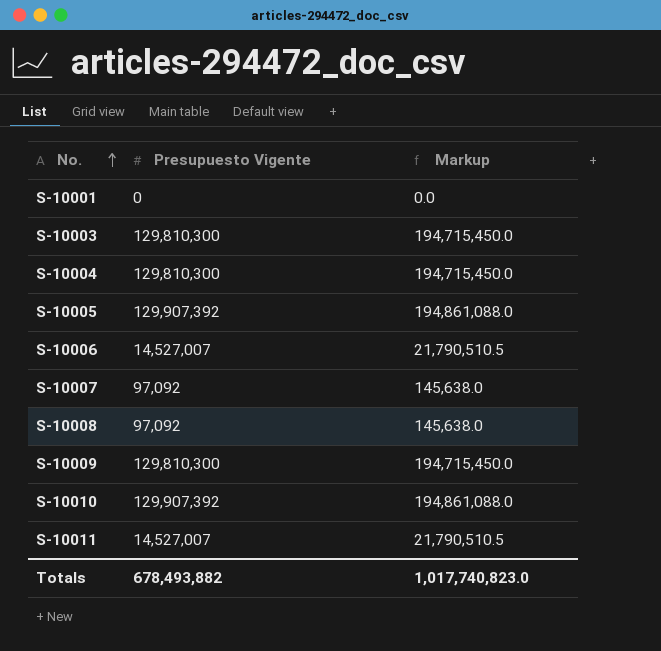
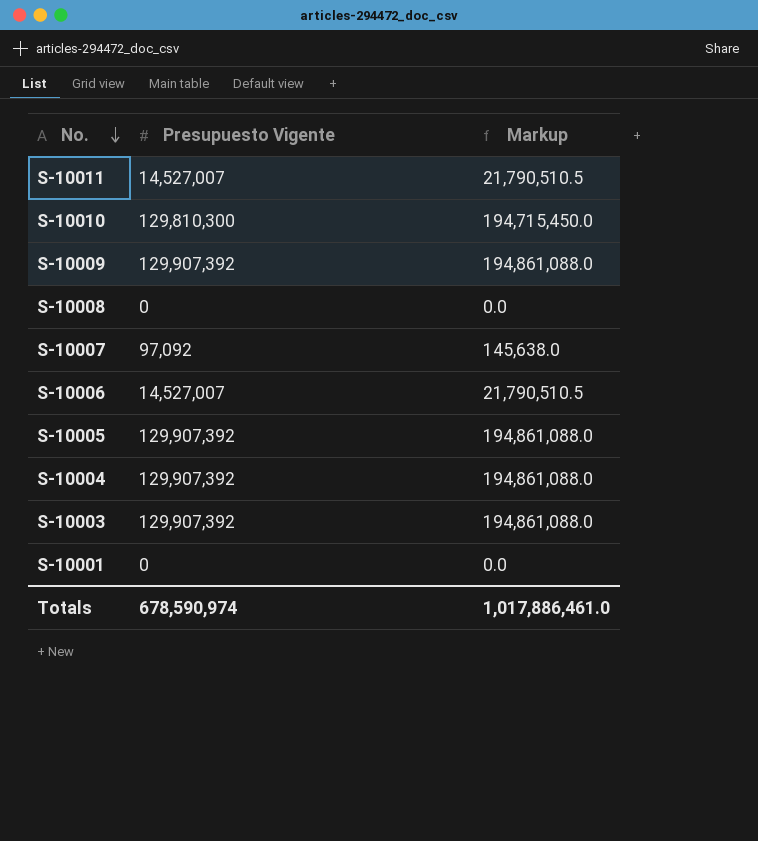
row order: No. ascending -> No. descending
S-10010 | Presupuesto Vigente: 129,907,392 -> 129,810,300
S-10010 | Markup: 194,861,088.0 -> 194,715,450.0
S-10009 | Presupuesto Vigente: 129,810,300 -> 129,907,392
S-10009 | Markup: 194,715,450.0 -> 194,861,088.0
S-10008 | Presupuesto Vigente: 97,092 -> 0
S-10008 | Markup: 145,638.0 -> 0.0
S-10004 | Presupuesto Vigente: 129,810,300 -> 129,907,392
S-10004 | Markup: 194,715,450.0 -> 194,861,088.0
S-10003 | Presupuesto Vigente: 129,810,300 -> 129,907,392
S-10003 | Markup: 194,715,450.0 -> 194,861,088.0
Totals | Presupuesto Vigente: 678,493,882 -> 678,590,974
Totals | Markup: 1,017,740,823.0 -> 1,017,886,461.0

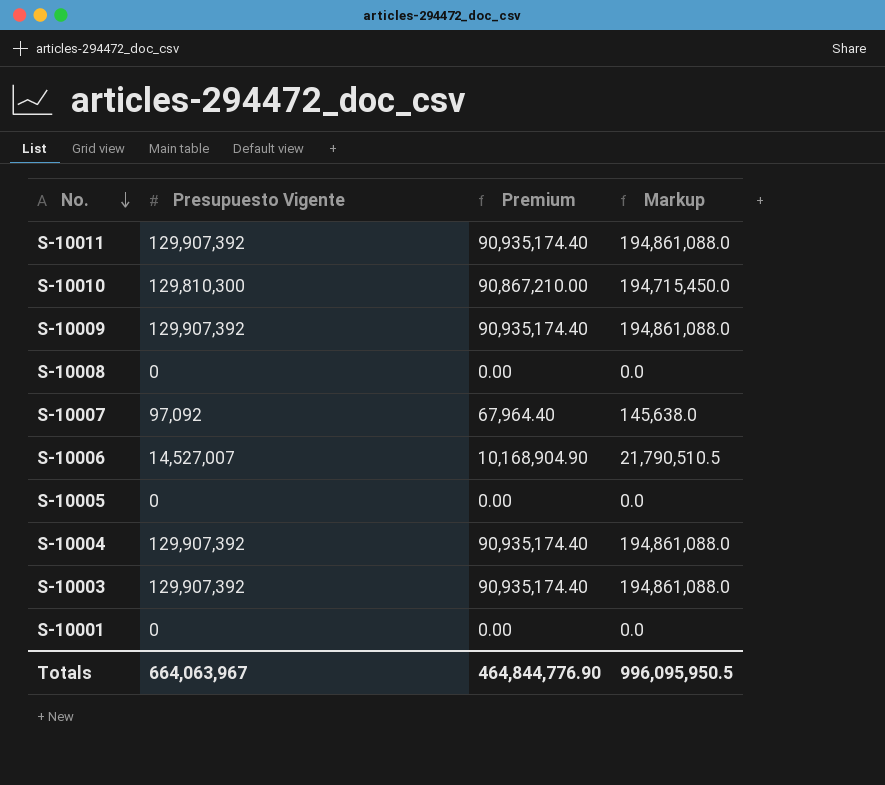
column Premium | formula: none -> [Presupuesto Vigente] * 0.7
S-10011 | Presupuesto Vigente: 14,527,007 -> 129,907,392
S-10011 | Markup: 21,790,510.5 -> 194,861,088.0
S-10005 | Presupuesto Vigente: 129,907,392 -> 0
S-10005 | Markup: 194,861,088.0 -> 0.0
Totals | Presupuesto Vigente: 678,590,974 -> 664,063,967
Totals | Markup: 1,017,886,461.0 -> 996,095,950.5

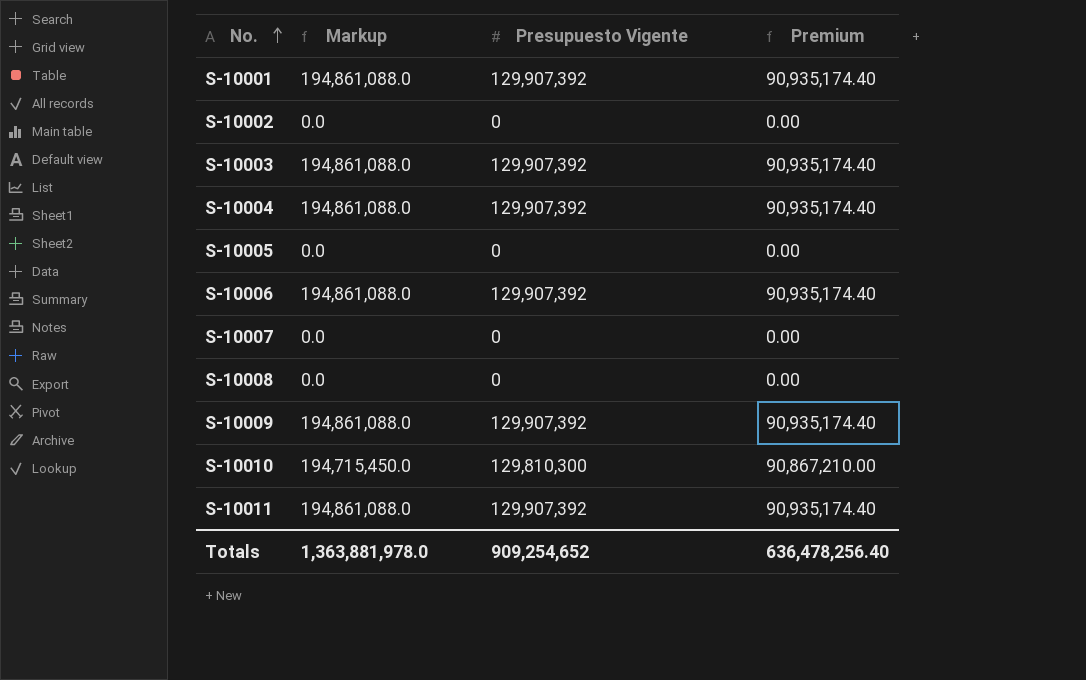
row order: No. descending -> No. ascending
column Markup | position: 4 -> 2
S-10001 | Markup: 0.0 -> 194,861,088.0
S-10001 | Presupuesto Vigente: 0 -> 129,907,392
S-10001 | Premium: 0.00 -> 90,935,174.40
row S-10002: none -> 0.0 | 0 | 0.00
S-10006 | Markup: 21,790,510.5 -> 194,861,088.0
S-10006 | Presupuesto Vigente: 14,527,007 -> 129,907,392
S-10006 | Premium: 10,168,904.90 -> 90,935,174.40
S-10007 | Markup: 145,638.0 -> 0.0
S-10007 | Presupuesto Vigente: 97,092 -> 0
S-10007 | Premium: 67,964.40 -> 0.00
Totals | Markup: 996,095,950.5 -> 1,363,881,978.0
Totals | Presupuesto Vigente: 664,063,967 -> 909,254,652
Totals | Premium: 464,844,776.90 -> 636,478,256.40

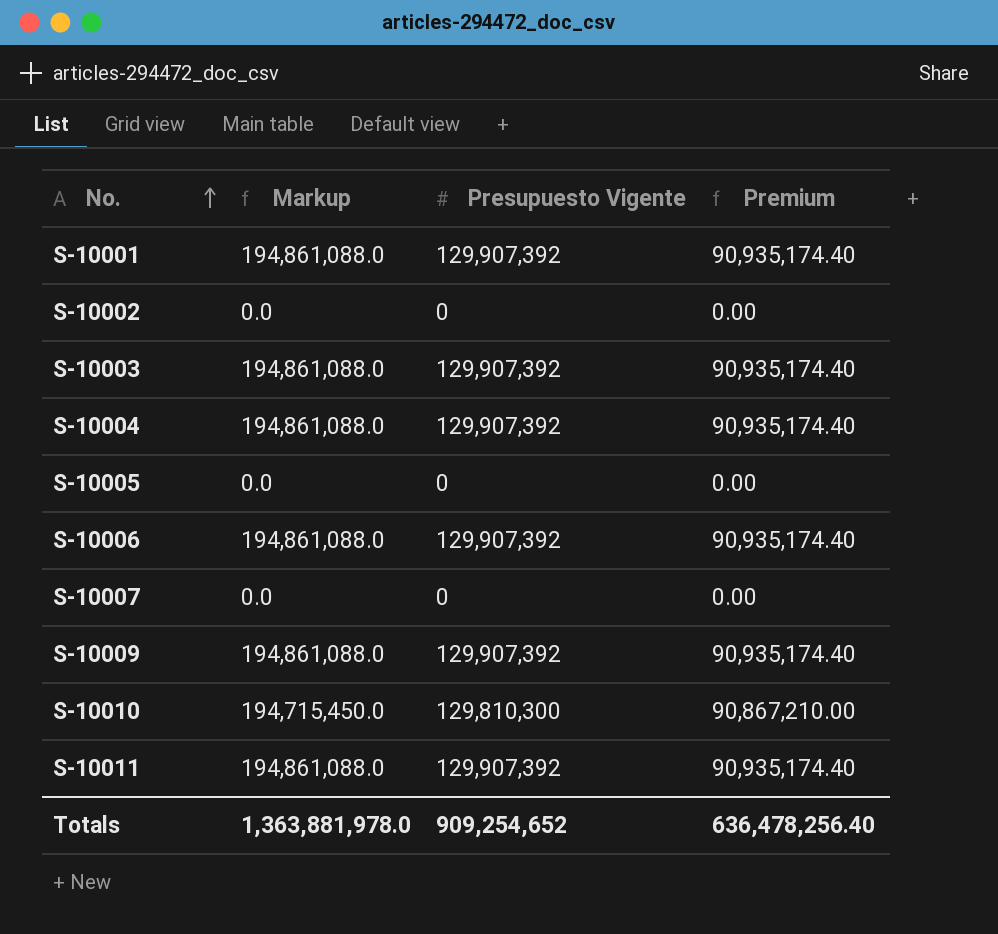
row S-10008: 0.0 | 0 | 0.00 -> none

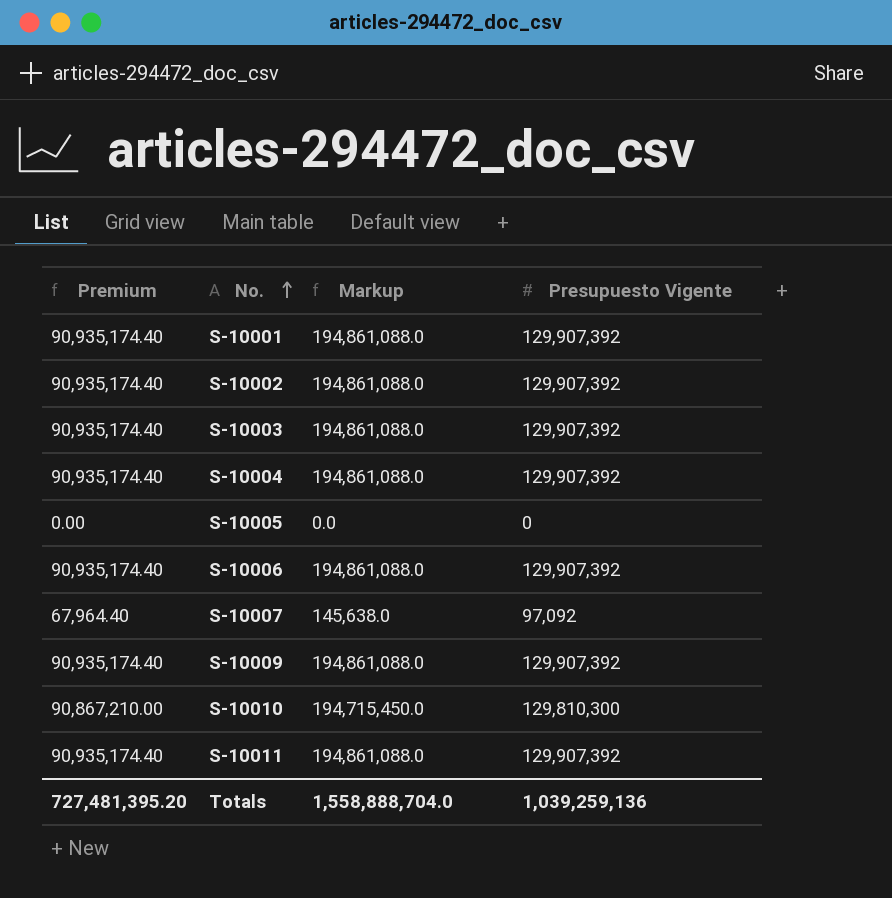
column Premium | position: 4 -> 1
S-10002 | Premium: 0.00 -> 90,935,174.40
S-10002 | Markup: 0.0 -> 194,861,088.0
S-10002 | Presupuesto Vigente: 0 -> 129,907,392
S-10007 | Premium: 0.00 -> 67,964.40
S-10007 | Markup: 0.0 -> 145,638.0
S-10007 | Presupuesto Vigente: 0 -> 97,092
Totals | Premium: 636,478,256.40 -> 727,481,395.20
Totals | Markup: 1,363,881,978.0 -> 1,558,888,704.0
Totals | Presupuesto Vigente: 909,254,652 -> 1,039,259,136

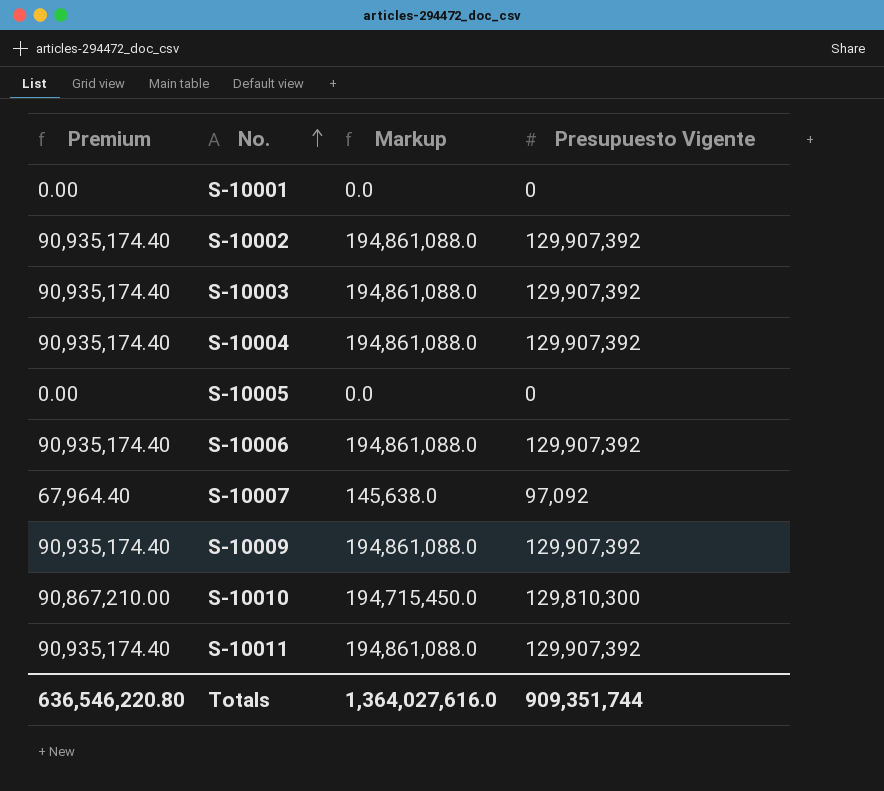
S-10001 | Premium: 90,935,174.40 -> 0.00
S-10001 | Markup: 194,861,088.0 -> 0.0
S-10001 | Presupuesto Vigente: 129,907,392 -> 0
Totals | Premium: 727,481,395.20 -> 636,546,220.80
Totals | Markup: 1,558,888,704.0 -> 1,364,027,616.0
Totals | Presupuesto Vigente: 1,039,259,136 -> 909,351,744

